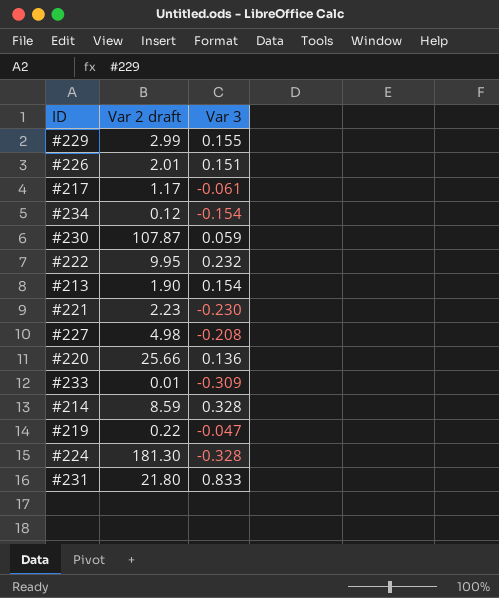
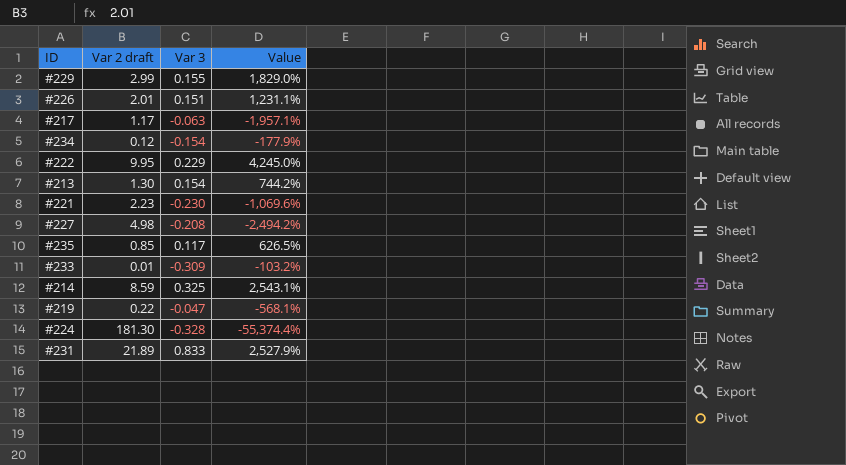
column Value | formula: none -> ([Var 2 draft] - [Var 3]) / [Var 3]
row #230: 107.87 | 0.059 -> none
row #220: 25.66 | 0.136 -> none
#217 | Var 3: -0.061 -> -0.063
#222 | Var 3: 0.232 -> 0.229
#213 | Var 2 draft: 1.90 -> 1.30
row #235: none -> 0.85 | 0.117 | 626.5%
#214 | Var 3: 0.328 -> 0.325
#231 | Var 2 draft: 21.80 -> 21.89

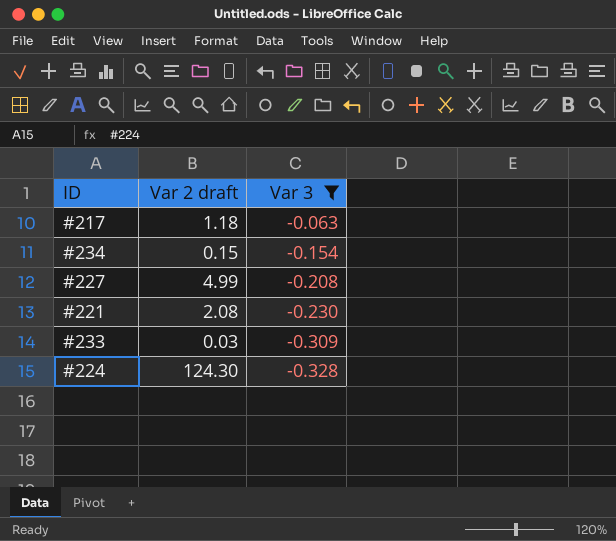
filter: none -> Var 3 <= -0.063
row order: none -> Var 3 descending
column Value | formula: ([Var 2 draft] - [Var 3]) / [Var 3] -> none
#217 | Var 2 draft: 1.17 -> 1.18
#234 | Var 2 draft: 0.12 -> 0.15
#227 | Var 2 draft: 4.98 -> 4.99
#221 | Var 2 draft: 2.23 -> 2.08
#233 | Var 2 draft: 0.01 -> 0.03
#224 | Var 2 draft: 181.30 -> 124.30

